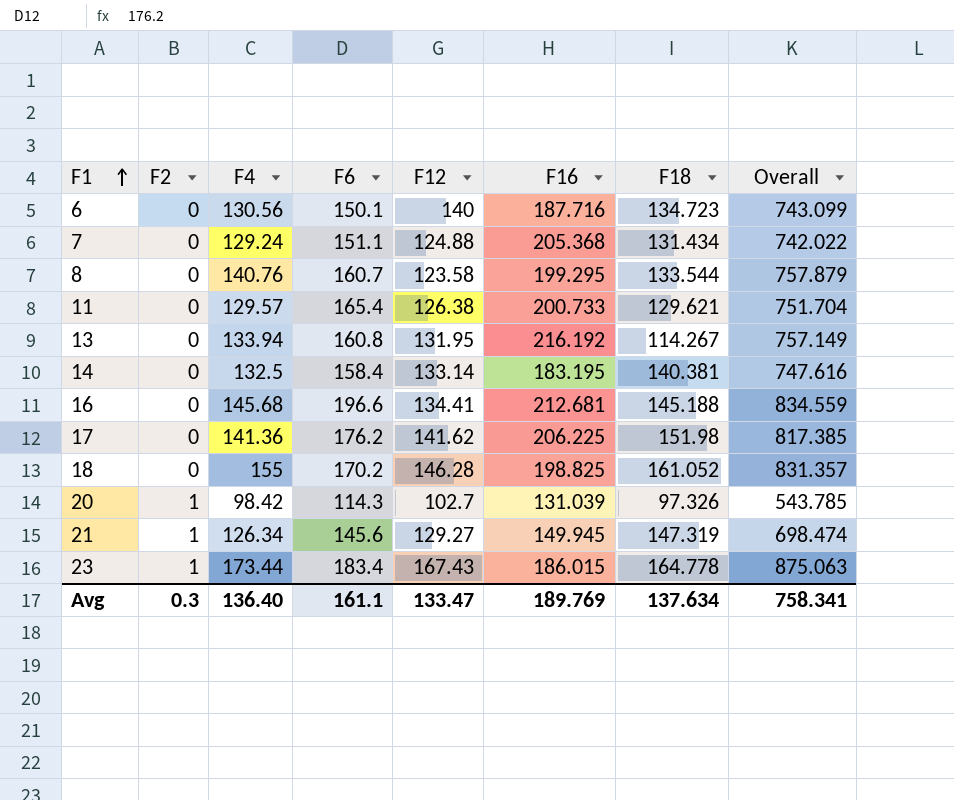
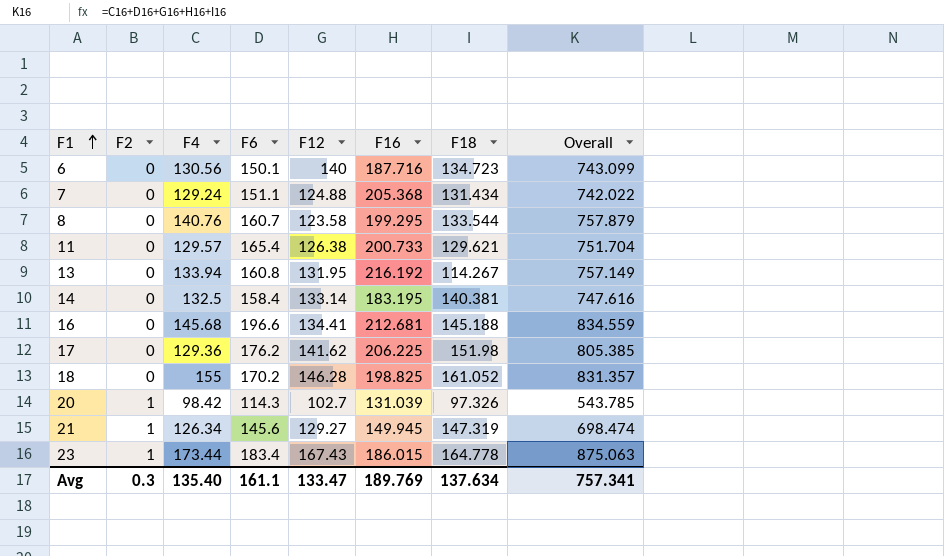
17 | F4: 141.36 -> 129.36
17 | Overall: 817.385 -> 805.385
Avg | F4: 136.40 -> 135.40
Avg | Overall: 758.341 -> 757.341

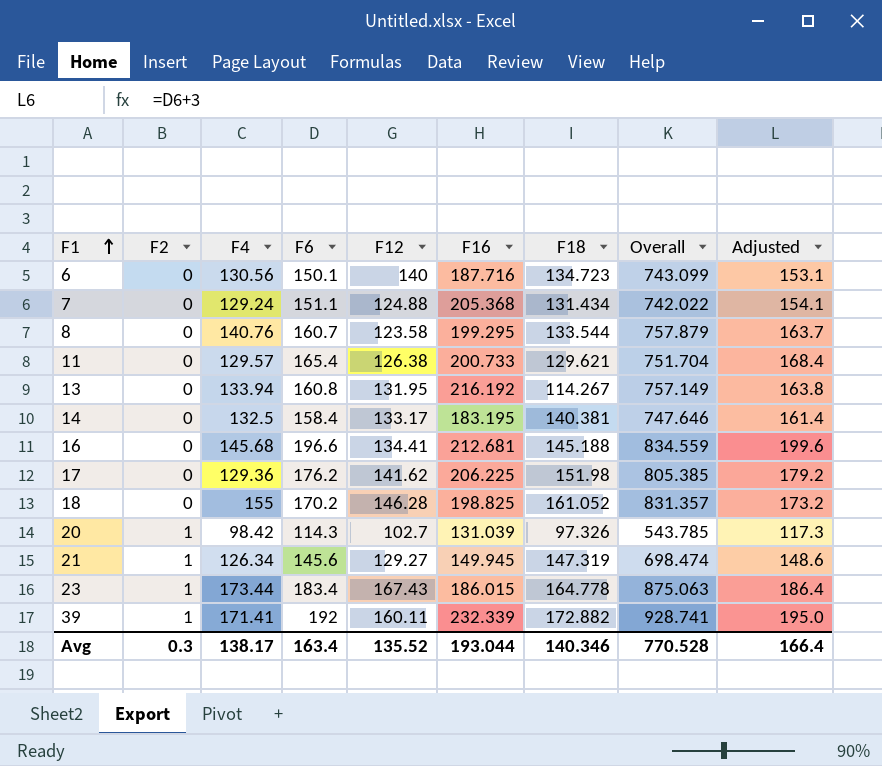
column Adjusted | formula: none -> [F6] + 3
14 | F12: 133.14 -> 133.17
14 | Overall: 747.616 -> 747.646
row 39: none -> 1 | 171.41 | 192 | 160.11 | 232.339 | 172.882 | 928.741 | 195.0
Avg | F4: 135.40 -> 138.17
Avg | F6: 161.1 -> 163.4
Avg | F12: 133.47 -> 135.52
Avg | F16: 189.769 -> 193.044
Avg | F18: 137.634 -> 140.346
Avg | Overall: 757.341 -> 770.528

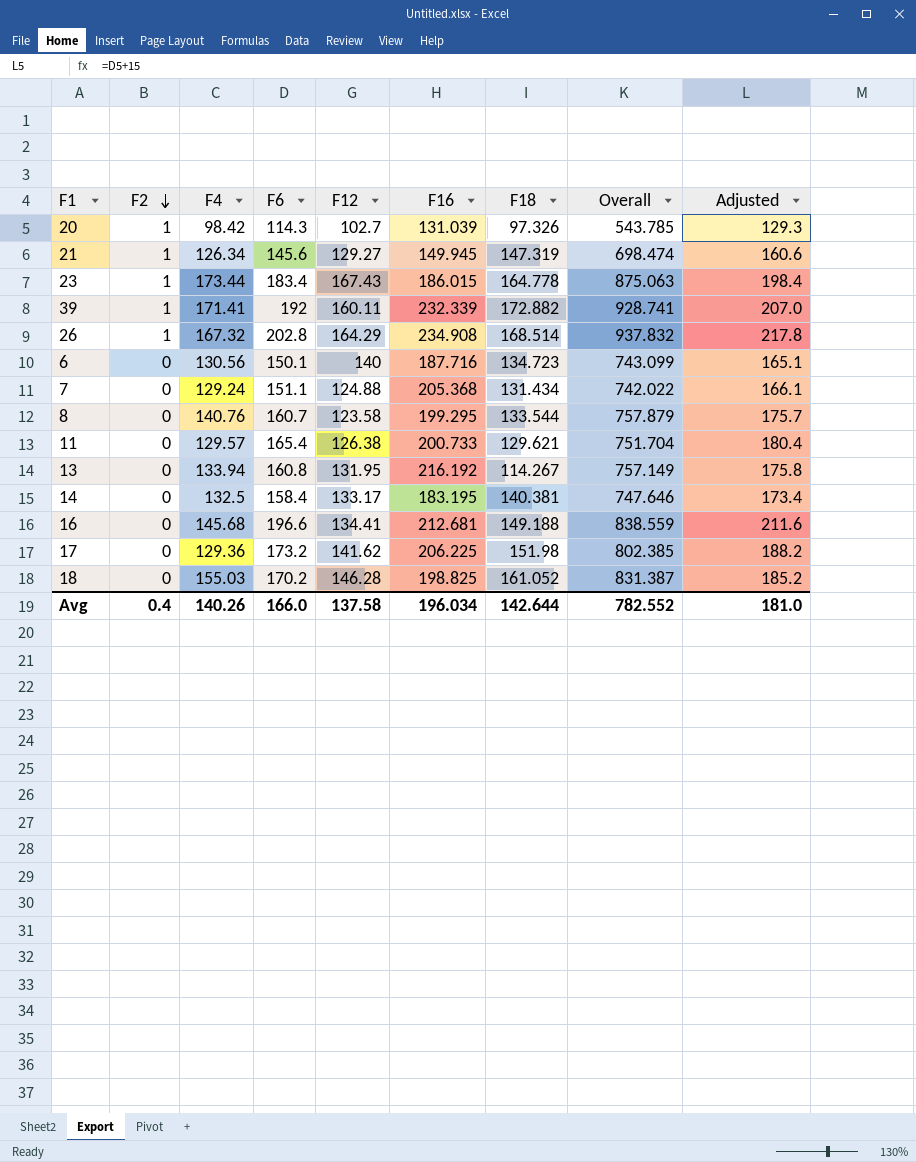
row order: F1 ascending -> F2 descending
column Adjusted | formula: [F6] + 3 -> [F6] + 15
row 26: none -> 1 | 167.32 | 202.8 | 164.29 | 234.908 | 168.514 | 937.832 | 217.8
16 | F18: 145.188 -> 149.188
16 | Overall: 834.559 -> 838.559
17 | F6: 176.2 -> 173.2
17 | Overall: 805.385 -> 802.385
18 | F4: 155 -> 155.03
18 | Overall: 831.357 -> 831.387
Avg | F2: 0.3 -> 0.4
Avg | F4: 138.17 -> 140.26
Avg | F6: 163.4 -> 166.0
Avg | F12: 135.52 -> 137.58
Avg | F16: 193.044 -> 196.034
Avg | F18: 140.346 -> 142.644
Avg | Overall: 770.528 -> 782.552
Avg | Adjusted: 166.4 -> 181.0

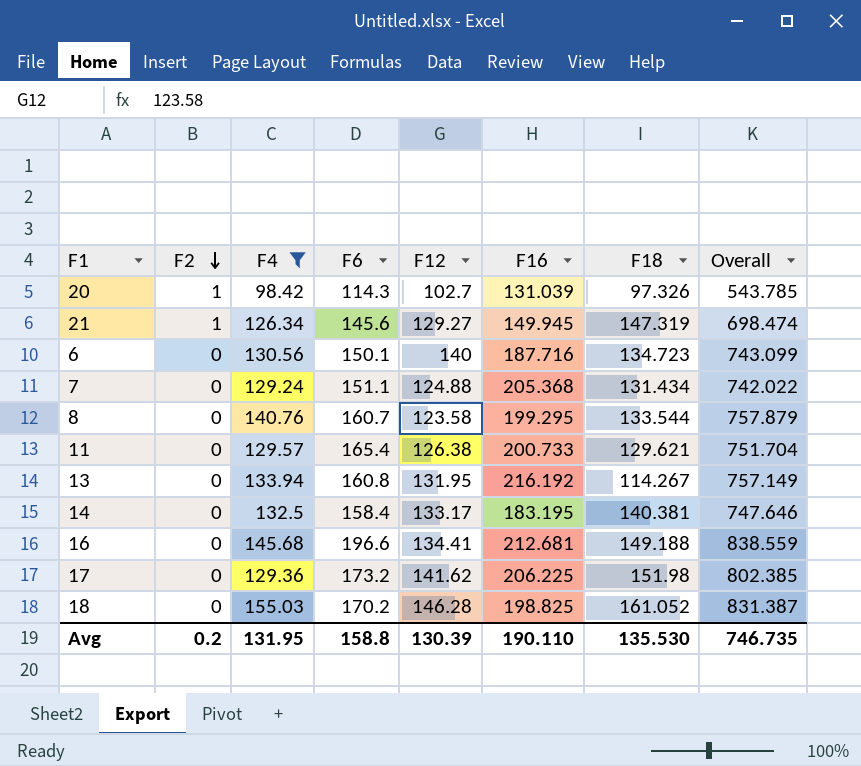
filter: none -> F4 <= 155.03
column Adjusted | formula: [F6] + 15 -> none
Avg | F2: 0.4 -> 0.2
Avg | F4: 140.26 -> 131.95
Avg | F6: 166.0 -> 158.8
Avg | F12: 137.58 -> 130.39
Avg | F16: 196.034 -> 190.110
Avg | F18: 142.644 -> 135.530
Avg | Overall: 782.552 -> 746.735

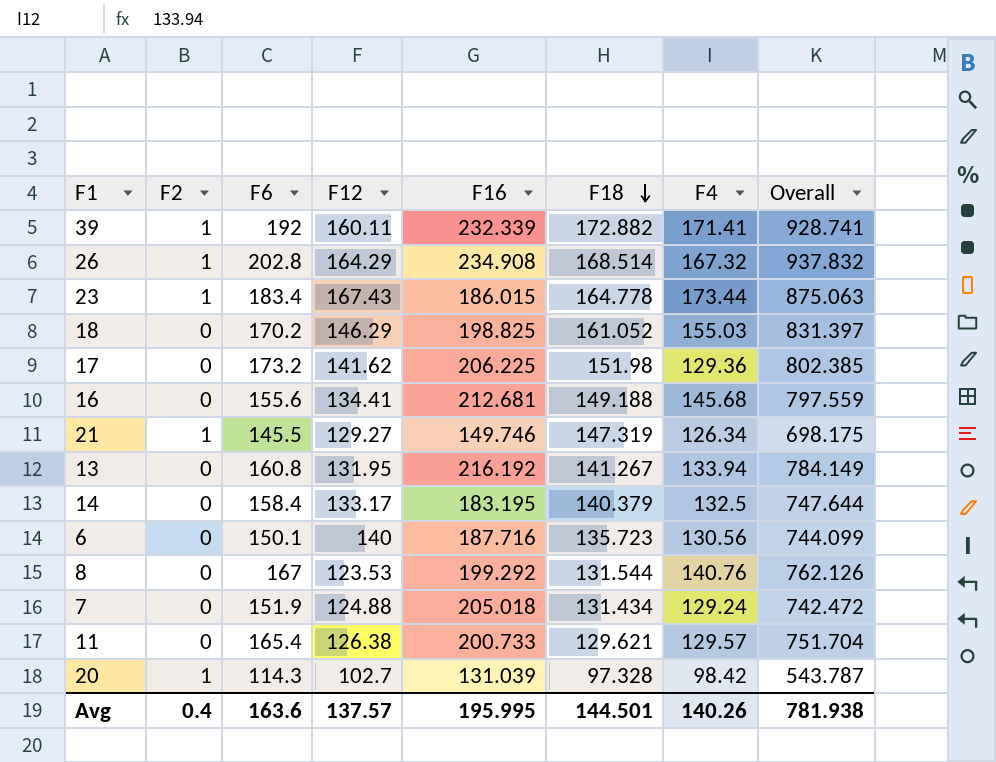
filter: F4 <= 155.03 -> none
row order: F2 descending -> F18 descending
column F4 | position: 3 -> 7
18 | F12: 146.28 -> 146.29
18 | Overall: 831.387 -> 831.397
16 | F6: 196.6 -> 155.6
16 | Overall: 838.559 -> 797.559
21 | F6: 145.6 -> 145.5
21 | F16: 149.945 -> 149.746
21 | Overall: 698.474 -> 698.175
13 | F18: 114.267 -> 141.267
13 | Overall: 757.149 -> 784.149
14 | F18: 140.381 -> 140.379
14 | Overall: 747.646 -> 747.644
6 | F18: 134.723 -> 135.723
6 | Overall: 743.099 -> 744.099
8 | F6: 160.7 -> 167
8 | F12: 123.58 -> 123.53
8 | F16: 199.295 -> 199.292
8 | F18: 133.544 -> 131.544
8 | Overall: 757.879 -> 762.126
7 | F6: 151.1 -> 151.9
7 | F16: 205.368 -> 205.018
7 | Overall: 742.022 -> 742.472
20 | F18: 97.326 -> 97.328
20 | Overall: 543.785 -> 543.787
Avg | F2: 0.2 -> 0.4
Avg | F6: 158.8 -> 163.6
Avg | F12: 130.39 -> 137.57
Avg | F16: 190.110 -> 195.995
Avg | F18: 135.530 -> 144.501
Avg | F4: 131.95 -> 140.26
Avg | Overall: 746.735 -> 781.938

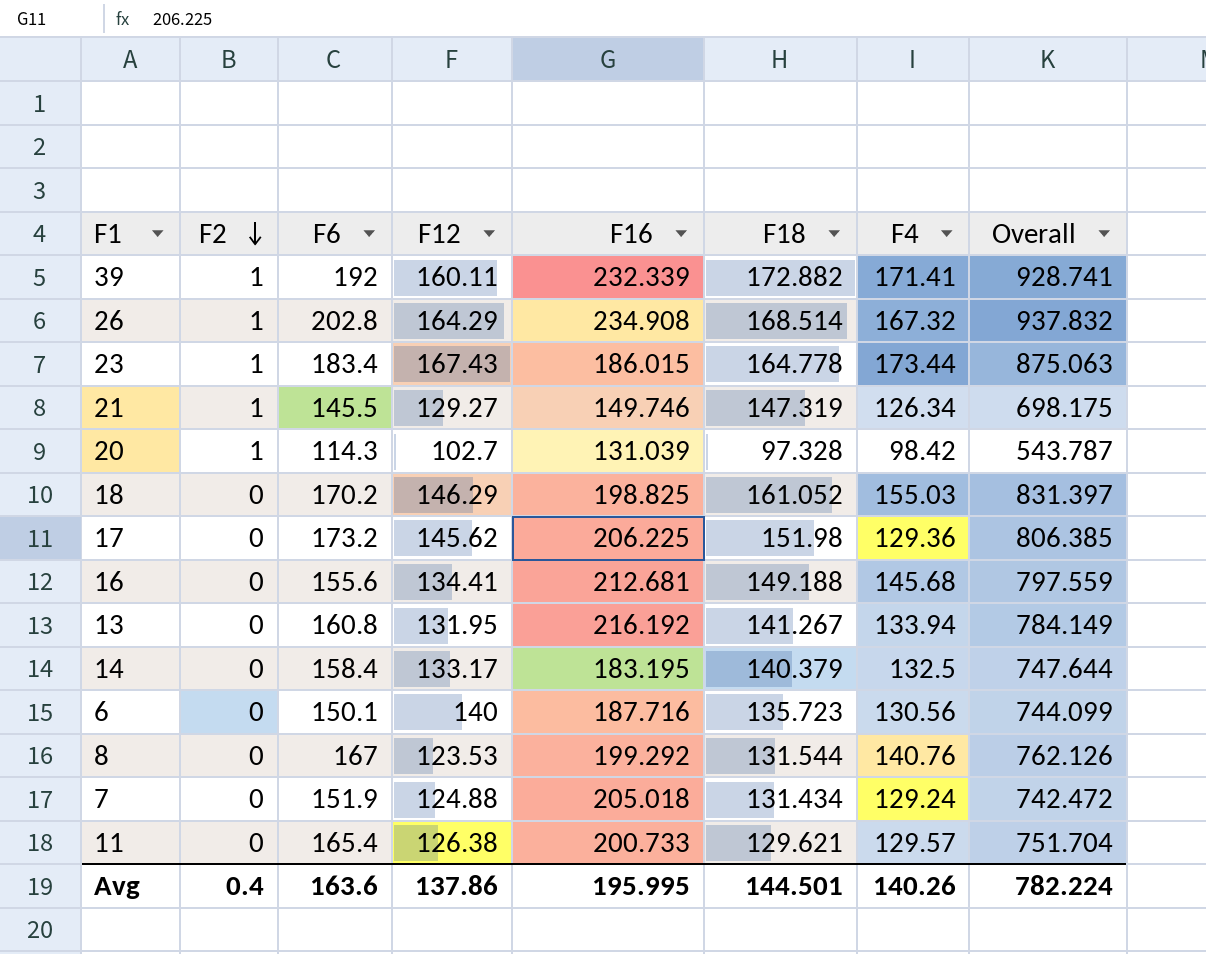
row order: F18 descending -> F2 descending
17 | F12: 141.62 -> 145.62
17 | Overall: 802.385 -> 806.385
Avg | F12: 137.57 -> 137.86
Avg | Overall: 781.938 -> 782.224

